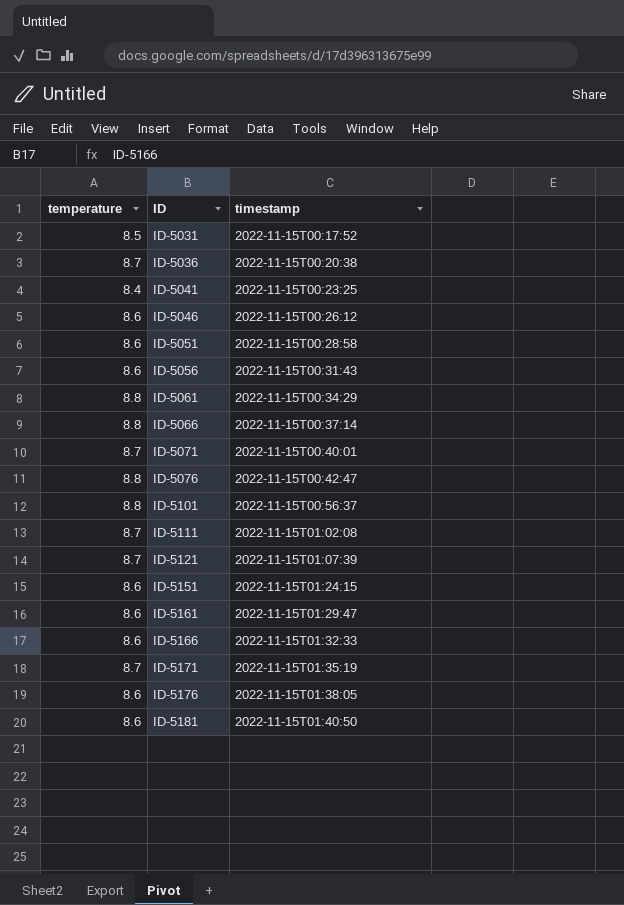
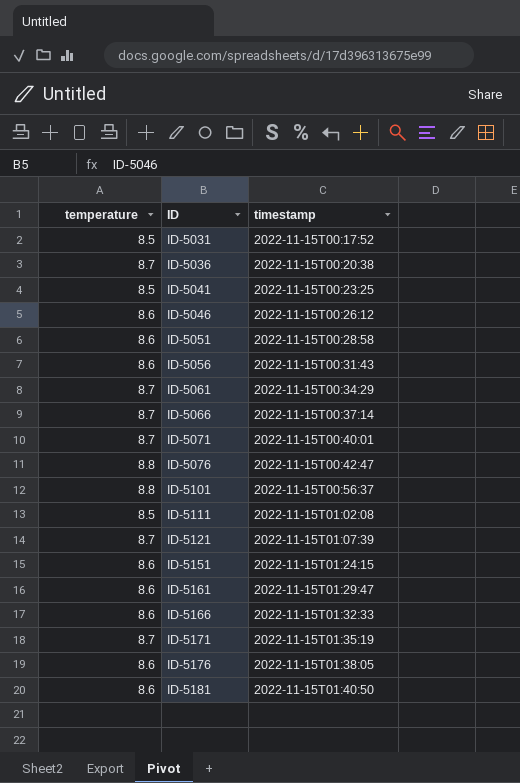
ID-5041 | temperature: 8.4 -> 8.5
ID-5061 | temperature: 8.8 -> 8.7
ID-5066 | temperature: 8.8 -> 8.7
ID-5111 | temperature: 8.7 -> 8.5

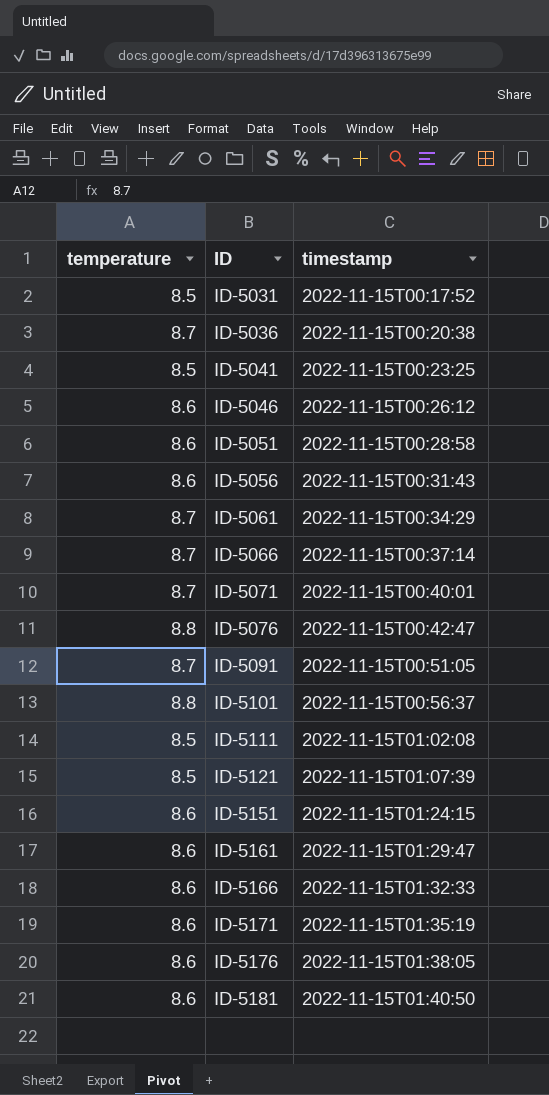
row ID-5091: none -> 8.7 | 2022-11-15T00:51:05
ID-5121 | temperature: 8.7 -> 8.5
ID-5171 | temperature: 8.7 -> 8.6

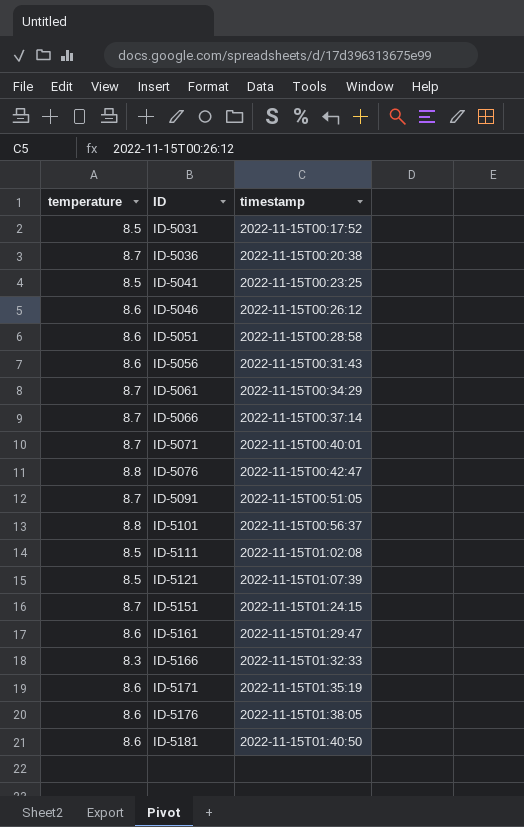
ID-5151 | temperature: 8.6 -> 8.7
ID-5166 | temperature: 8.6 -> 8.3

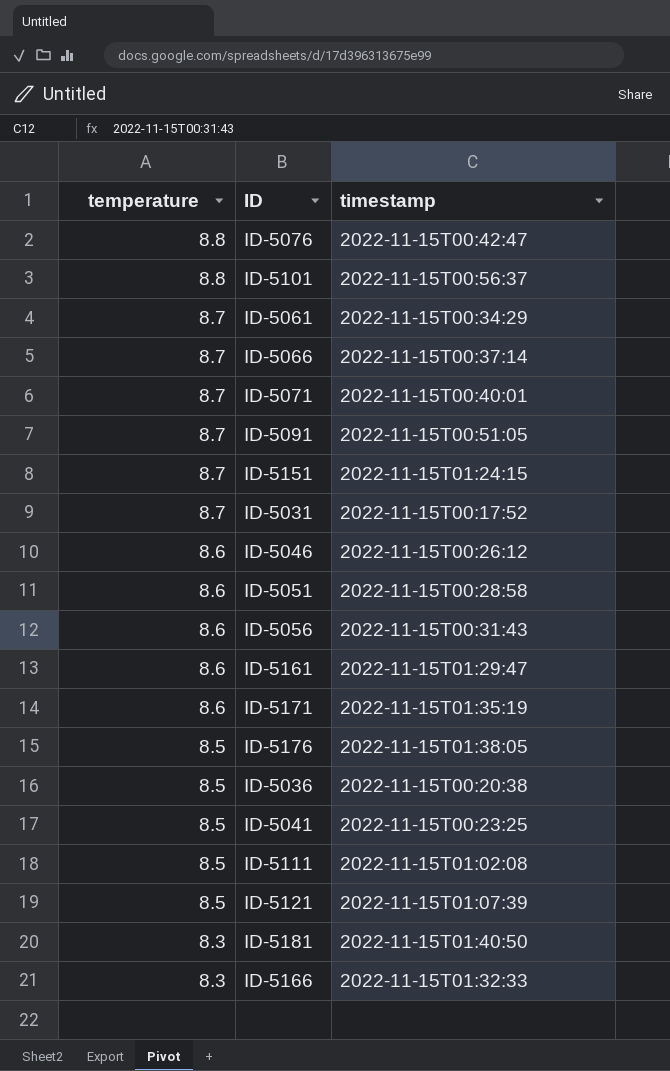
row order: ID ascending -> temperature descending
ID-5031 | temperature: 8.5 -> 8.7
ID-5176 | temperature: 8.6 -> 8.5
ID-5036 | temperature: 8.7 -> 8.5
ID-5181 | temperature: 8.6 -> 8.3

